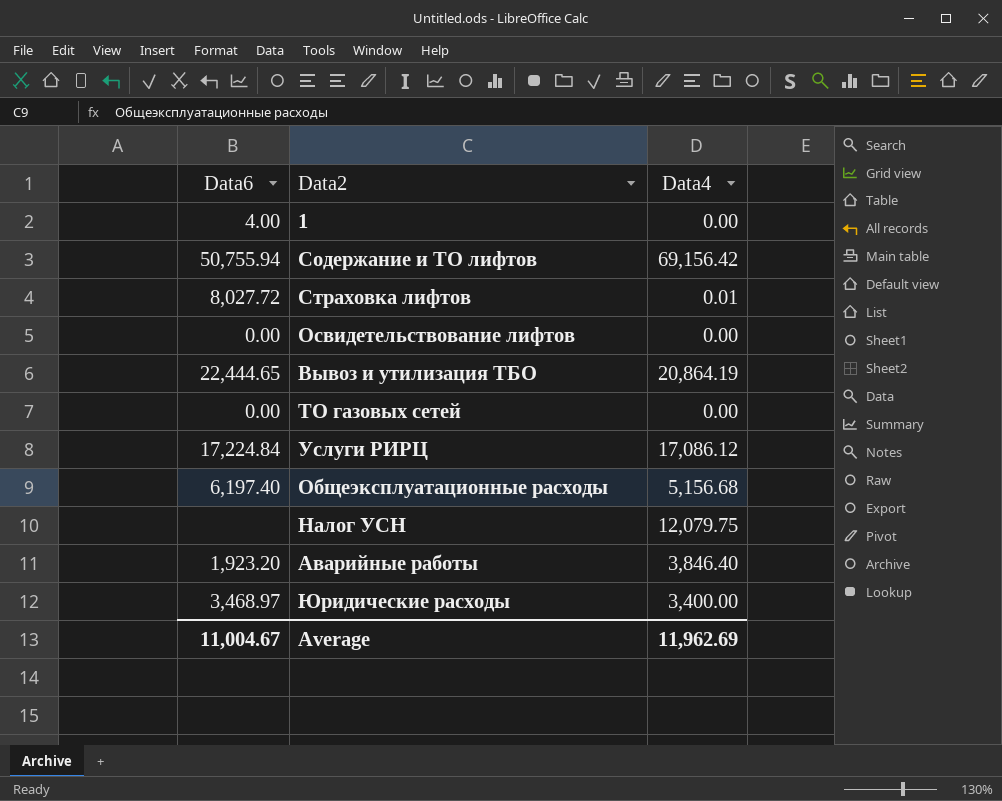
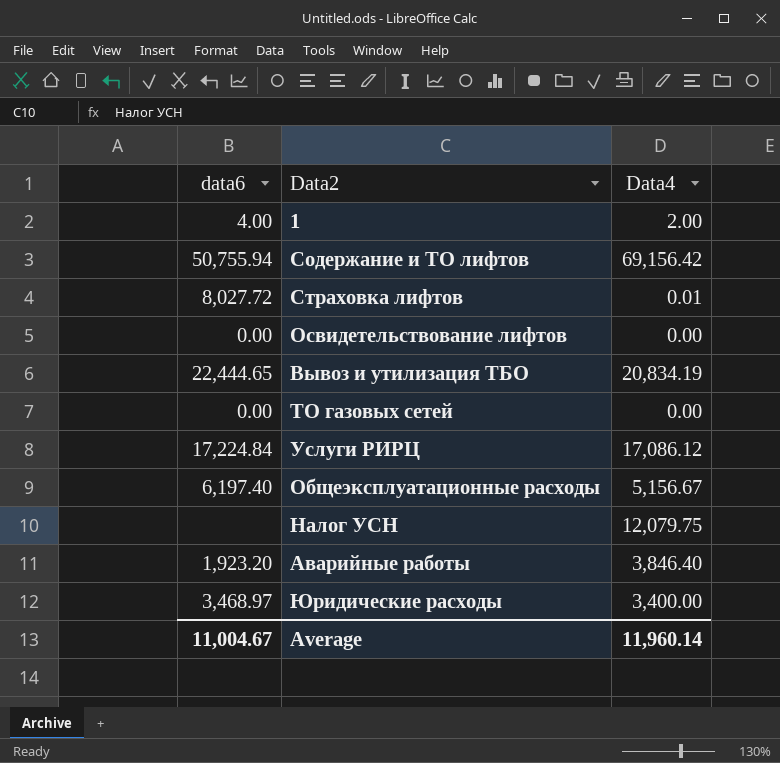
column name: Data6 -> data6
1 | Data4: 0.00 -> 2.00
Вывоз и утилизация ТБО | Data4: 20,864.19 -> 20,834.19
Общеэксплуатационные расходы | Data4: 5,156.68 -> 5,156.67
Average | Data4: 11,962.69 -> 11,960.14

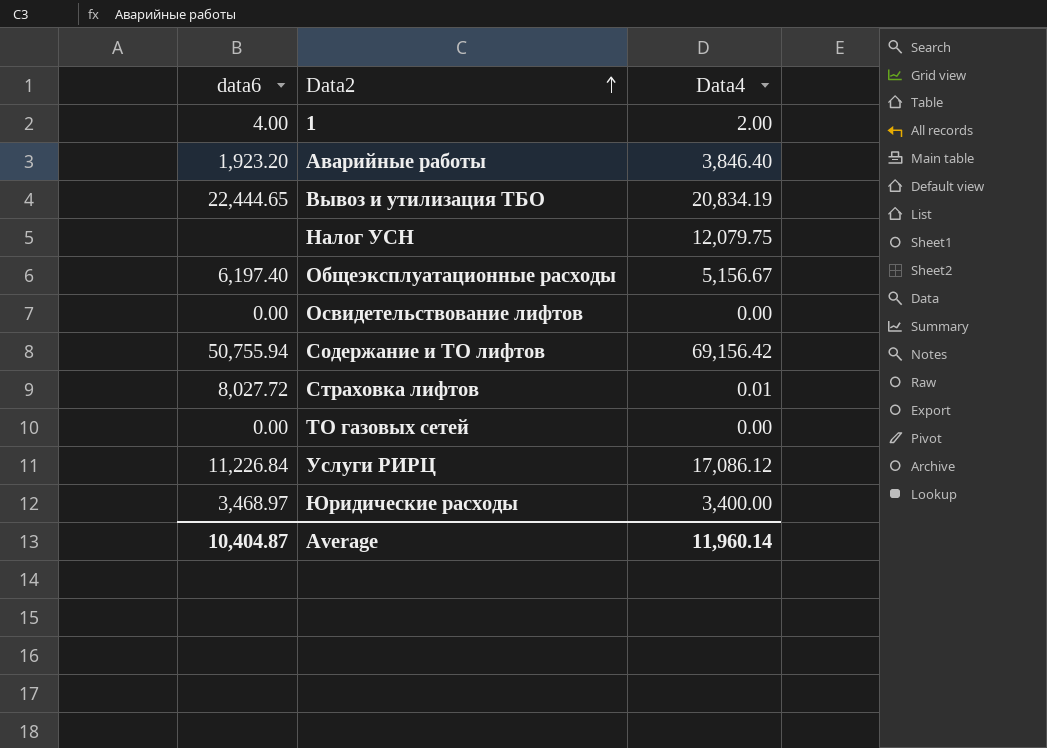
row order: none -> Data2 ascending
Услуги РИРЦ | data6: 17,224.84 -> 11,226.84
Average | data6: 11,004.67 -> 10,404.87

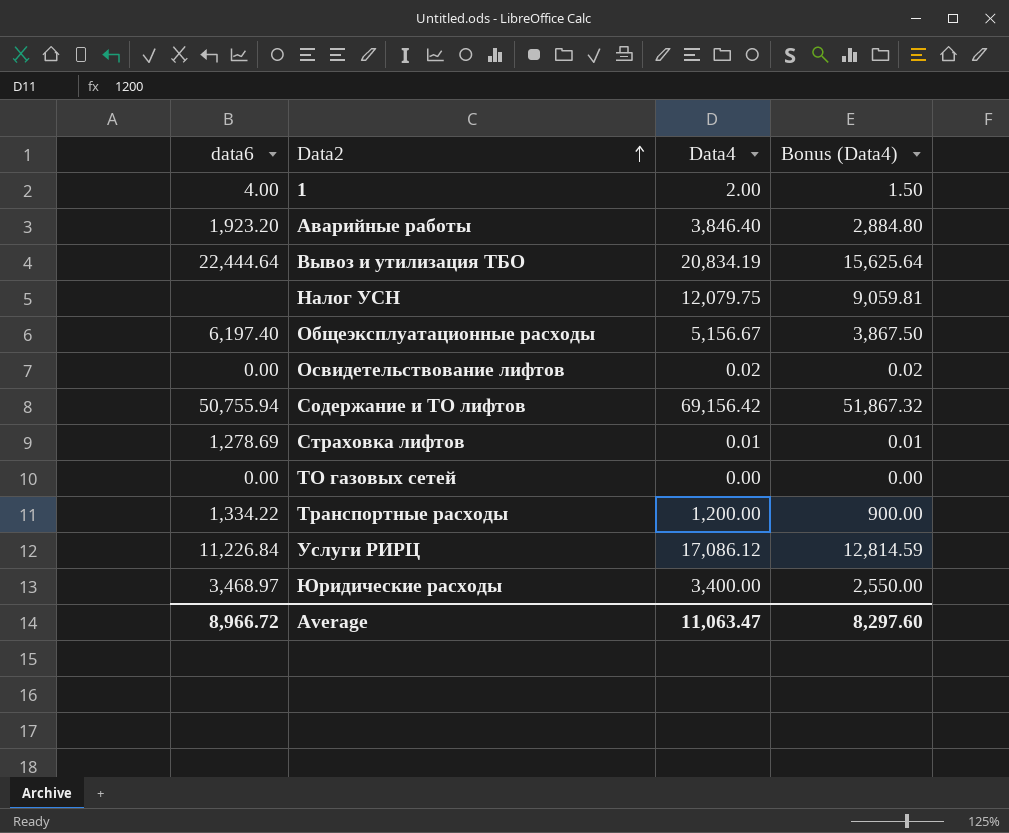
column Bonus (Data4) | formula: none -> [Data4] * 0.75
Вывоз и утилизация ТБО | data6: 22,444.65 -> 22,444.64
Освидетельствование лифтов | Data4: 0.00 -> 0.02
Страховка лифтов | data6: 8,027.72 -> 1,278.69
row Транспортные расходы: none -> 1,334.22 | 1,200.00 | 900.00
Average | data6: 10,404.87 -> 8,966.72
Average | Data4: 11,960.14 -> 11,063.47

